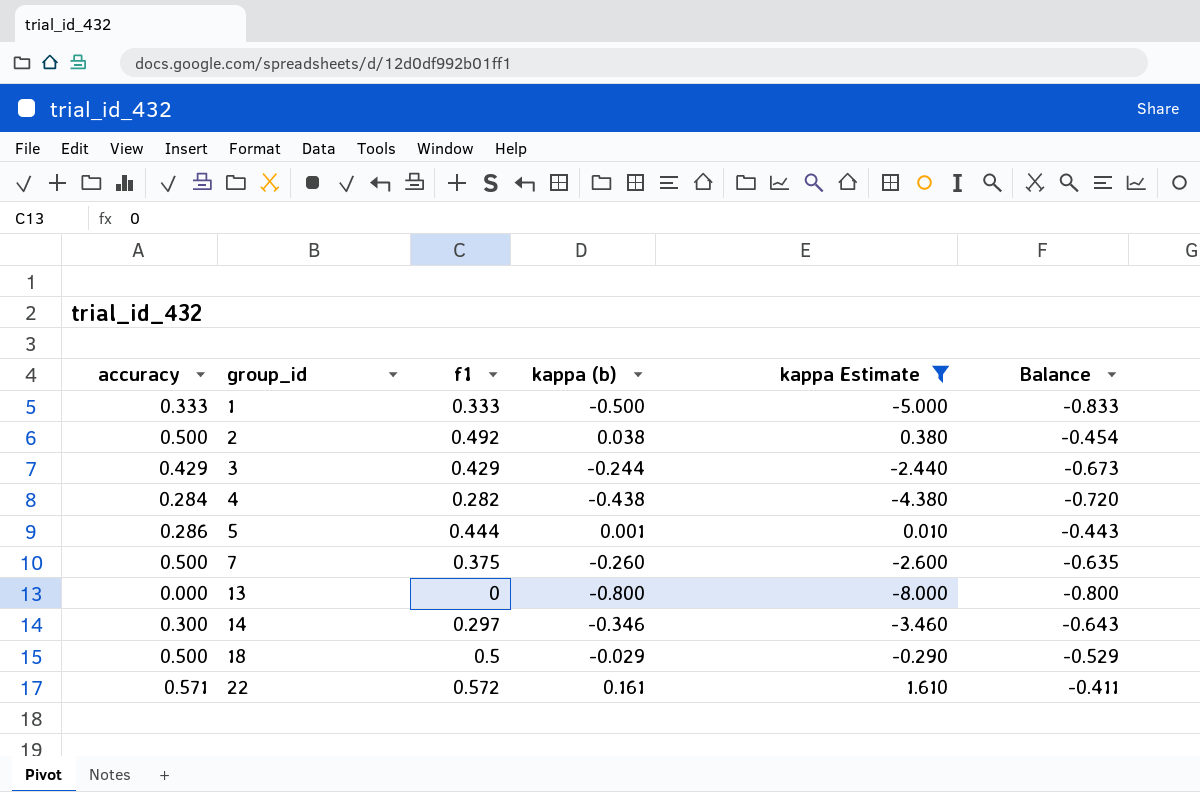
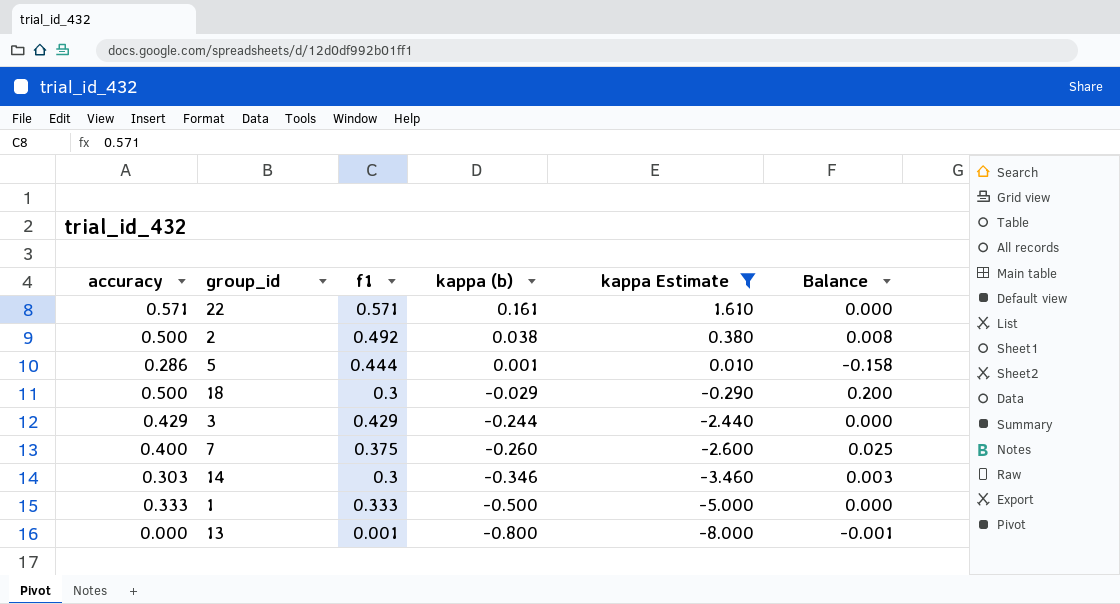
row order: group_id ascending -> kappa (b) descending
column Balance | formula: [kappa (b)] - [f1] -> [accuracy] - [f1]
row 4: 0.284 | 0.282 | -0.438 | -4.380 | -0.720 -> none
22 | f1: 0.572 -> 0.571
18 | f1: 0.5 -> 0.3
7 | accuracy: 0.500 -> 0.400
14 | accuracy: 0.300 -> 0.303
14 | f1: 0.297 -> 0.3
13 | f1: 0 -> 0.001

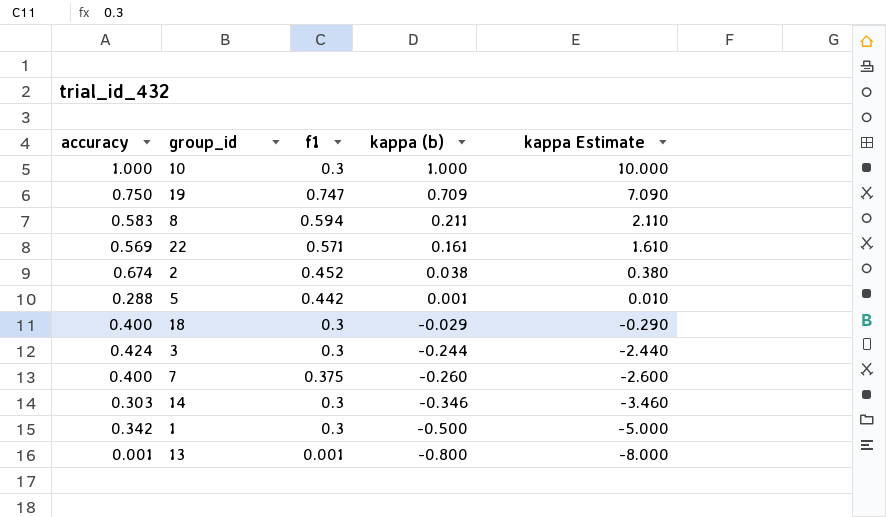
filter: kappa Estimate <= 1.610 -> none
column Balance | formula: [accuracy] - [f1] -> none
22 | accuracy: 0.571 -> 0.569
2 | accuracy: 0.500 -> 0.674
2 | f1: 0.492 -> 0.452
5 | accuracy: 0.286 -> 0.288
5 | f1: 0.444 -> 0.442
18 | accuracy: 0.500 -> 0.400
3 | accuracy: 0.429 -> 0.424
3 | f1: 0.429 -> 0.3
1 | accuracy: 0.333 -> 0.342
1 | f1: 0.333 -> 0.3
13 | accuracy: 0.000 -> 0.001

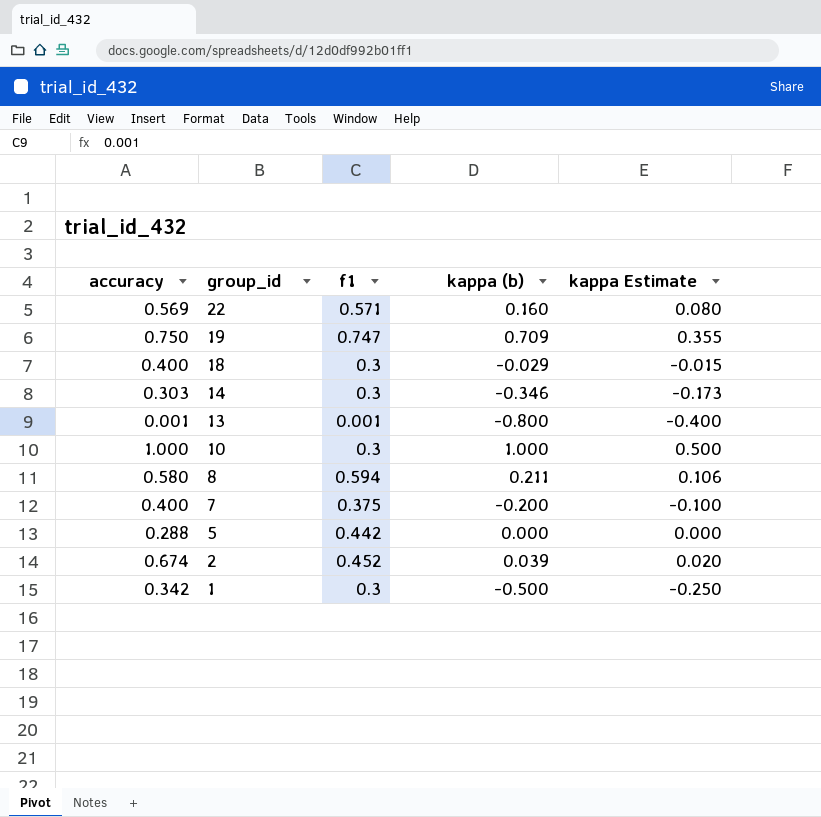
row order: kappa (b) descending -> group_id descending
column kappa Estimate | formula: [kappa (b)] * 10 -> [kappa (b)] * 0.5
row 3: 0.424 | 0.3 | -0.244 | -2.440 -> none
22 | kappa (b): 0.161 -> 0.160
8 | accuracy: 0.583 -> 0.580
7 | kappa (b): -0.260 -> -0.200
5 | kappa (b): 0.001 -> 0.000
2 | kappa (b): 0.038 -> 0.039

